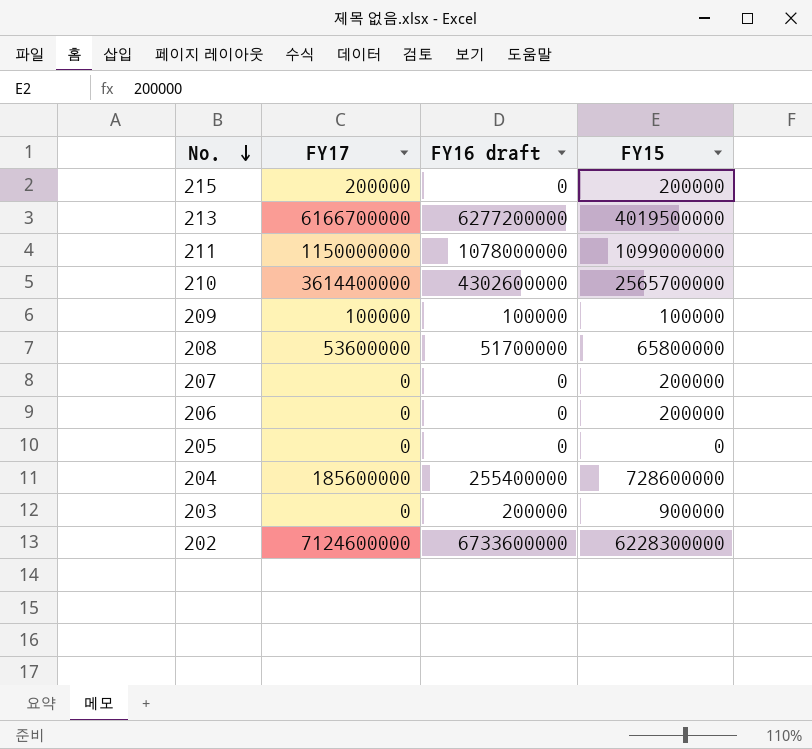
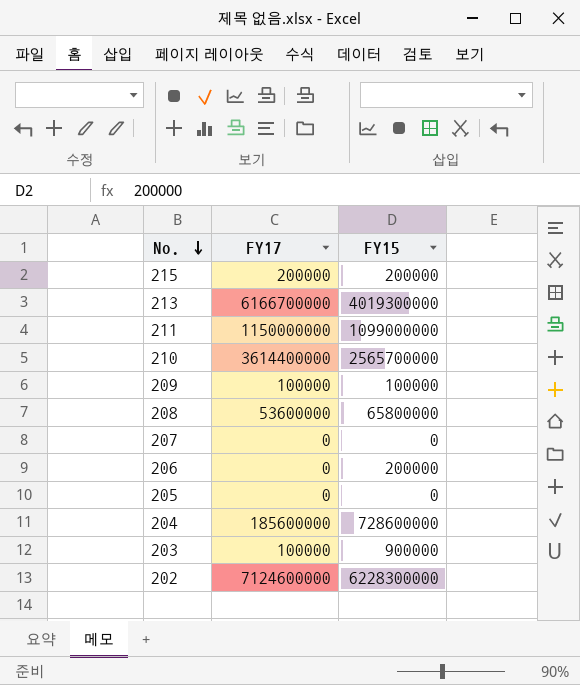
column FY16 draft | position: 3 -> none
213 | FY15: 4019500000 -> 4019300000
207 | FY15: 200000 -> 0
203 | FY17: 0 -> 100000

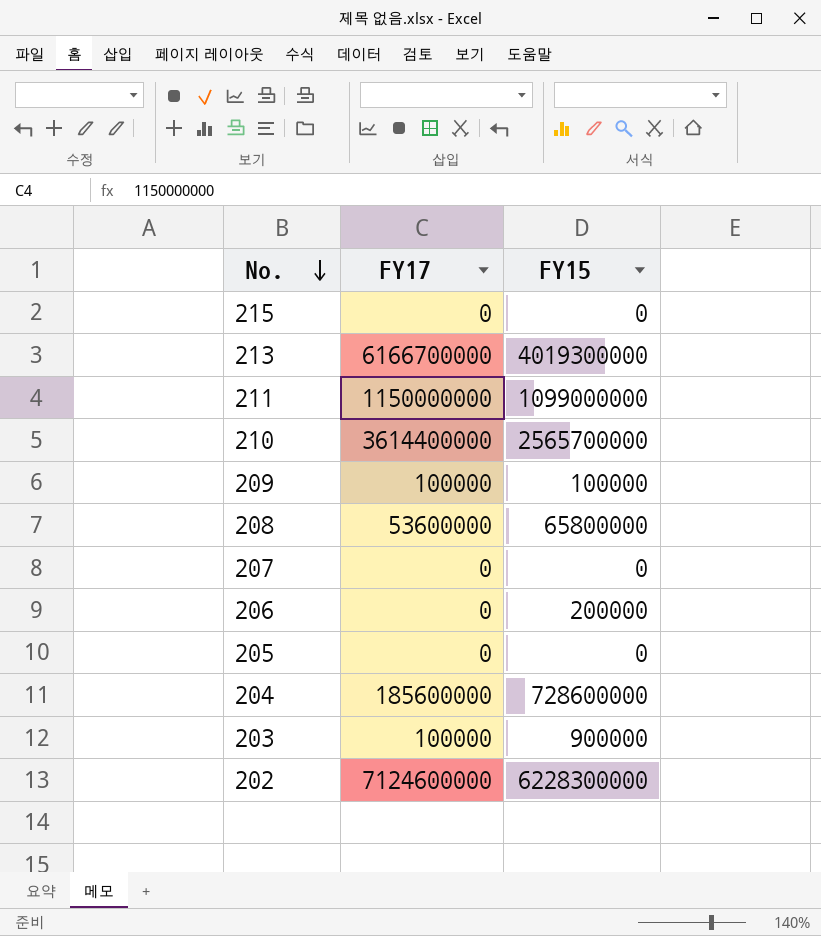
215 | FY17: 200000 -> 0
215 | FY15: 200000 -> 0

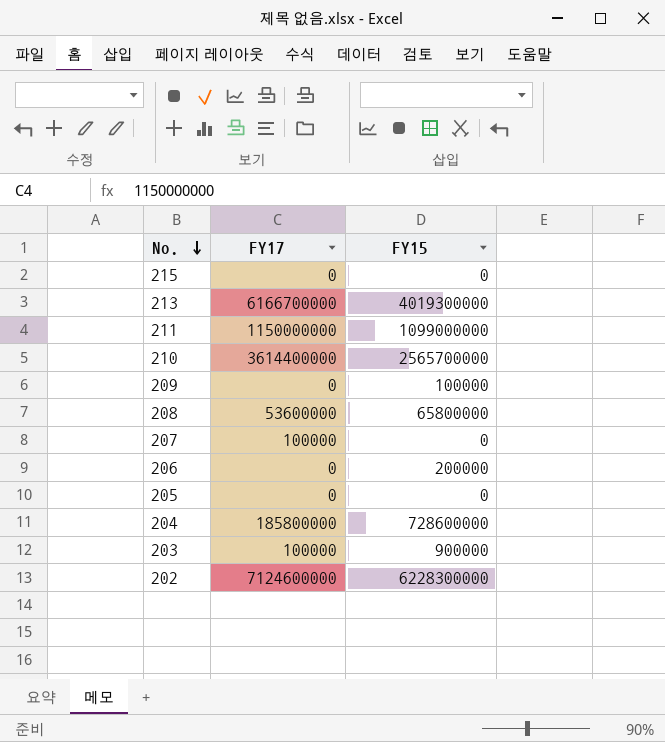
209 | FY17: 100000 -> 0
207 | FY17: 0 -> 100000
204 | FY17: 185600000 -> 185800000

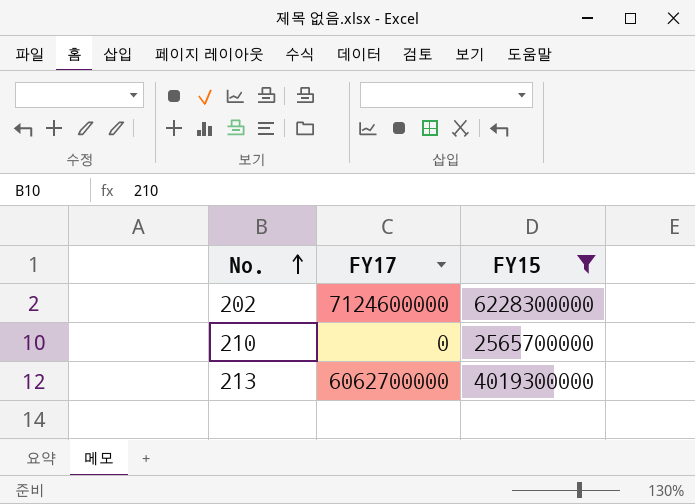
filter: none -> FY15 >= 2565700000
row order: No. descending -> No. ascending
210 | FY17: 3614400000 -> 0
213 | FY17: 6166700000 -> 6062700000

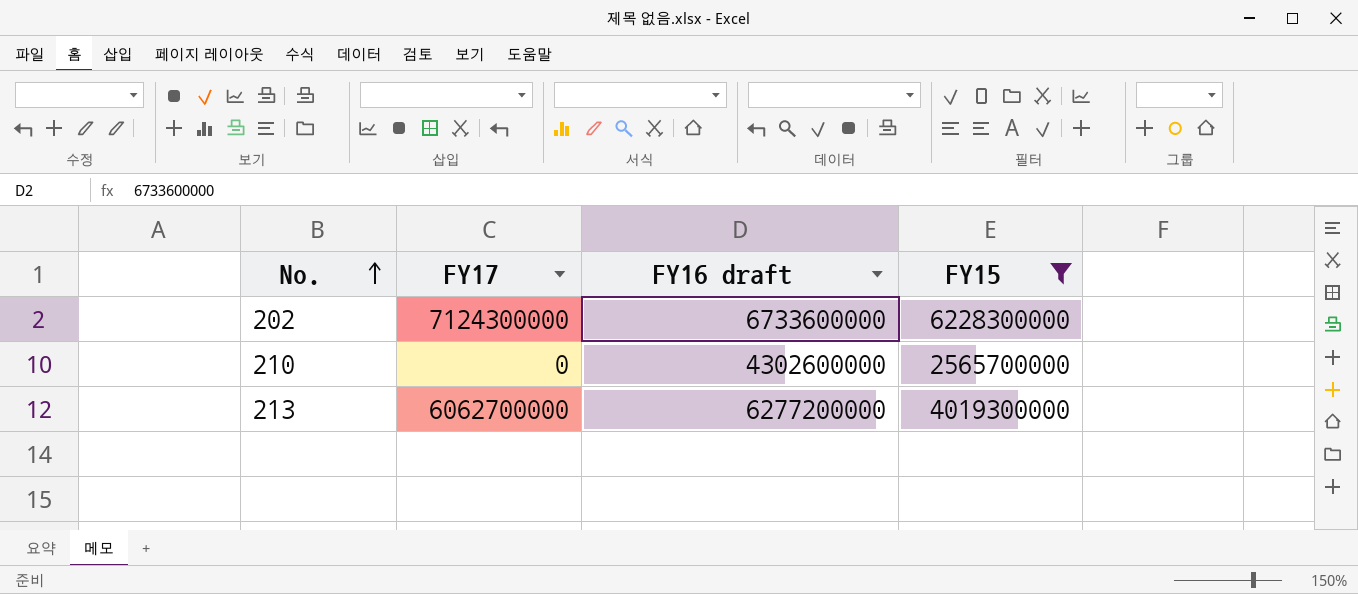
column FY16 draft | position: none -> 3
202 | FY17: 7124600000 -> 7124300000

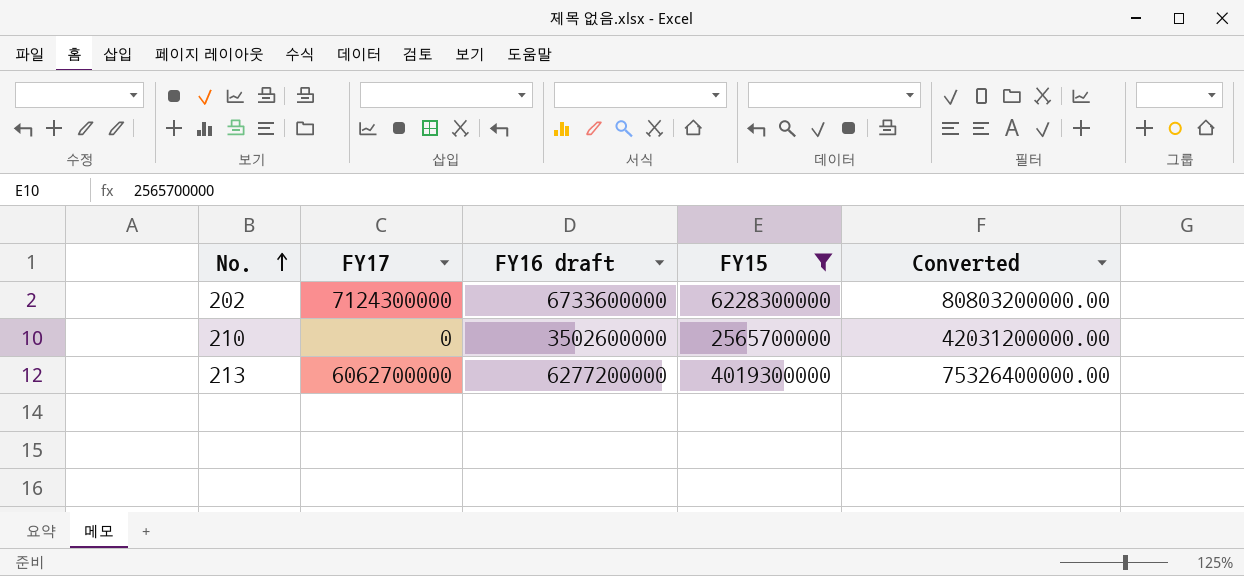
column Converted | formula: none -> [FY16 draft] * 12
210 | FY16 draft: 4302600000 -> 3502600000

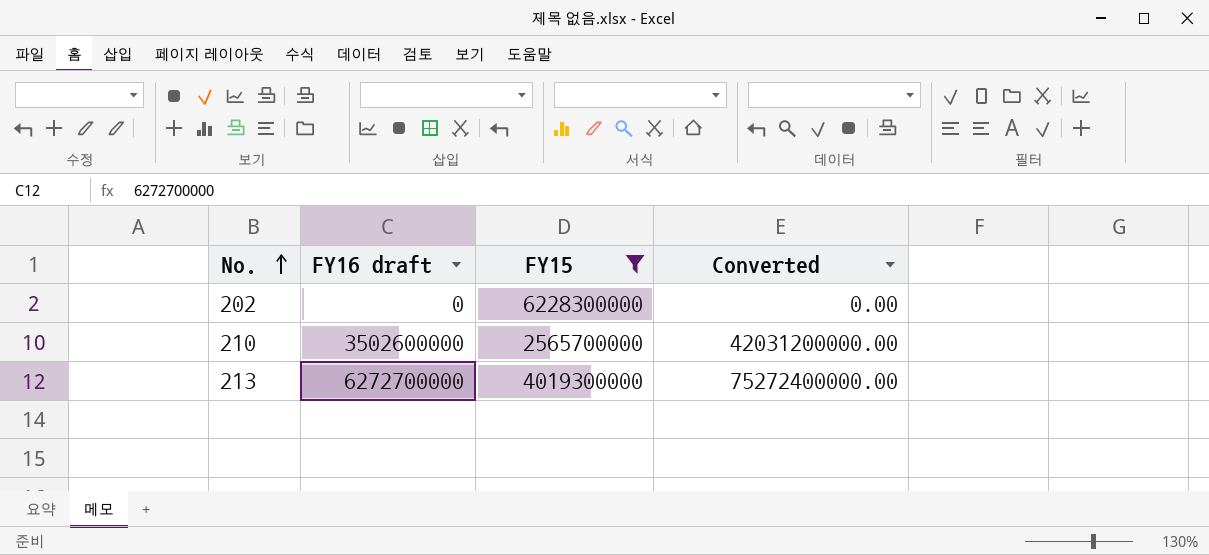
column FY17 | position: 2 -> none
202 | FY16 draft: 6733600000 -> 0
202 | Converted: 80803200000.00 -> 0.00
213 | FY16 draft: 6277200000 -> 6272700000
213 | Converted: 75326400000.00 -> 75272400000.00

